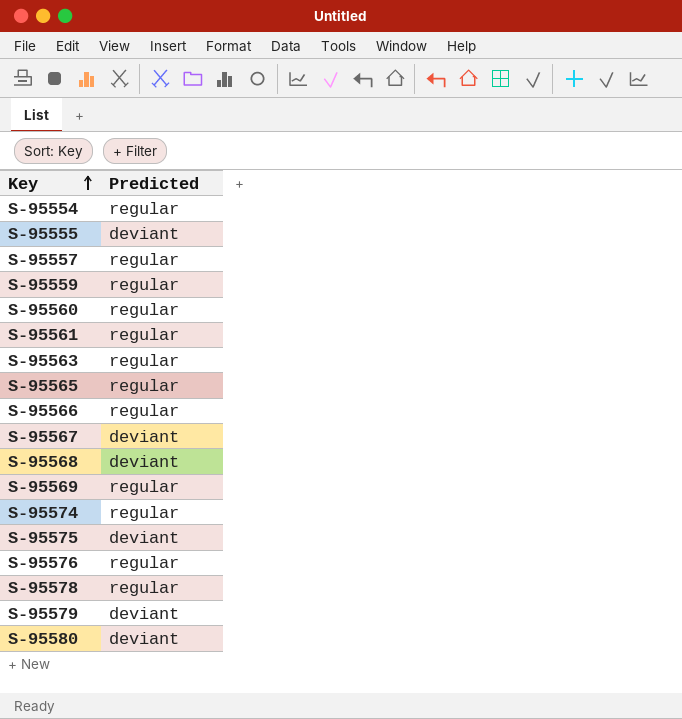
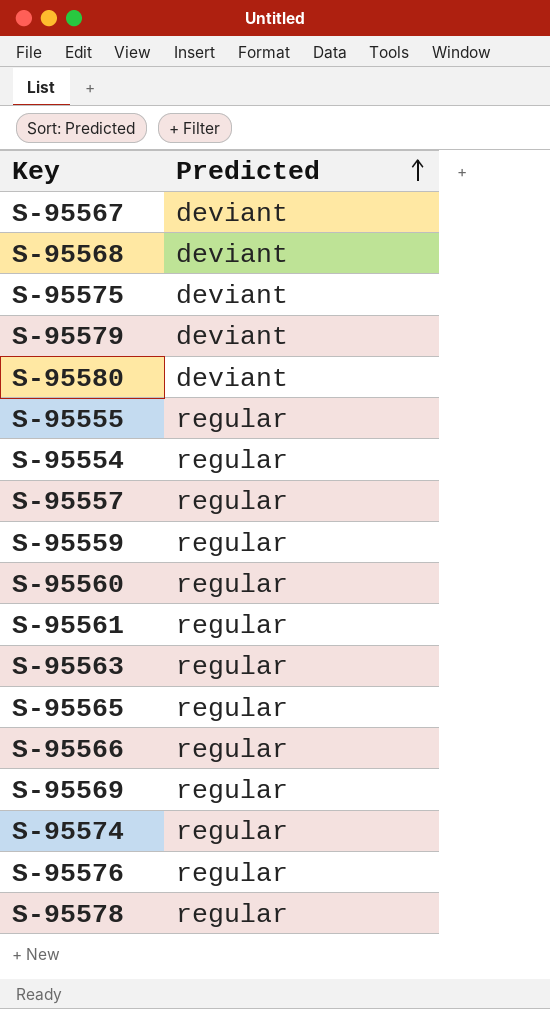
row order: Key ascending -> Predicted ascending
S-95555 | Predicted: deviant -> regular

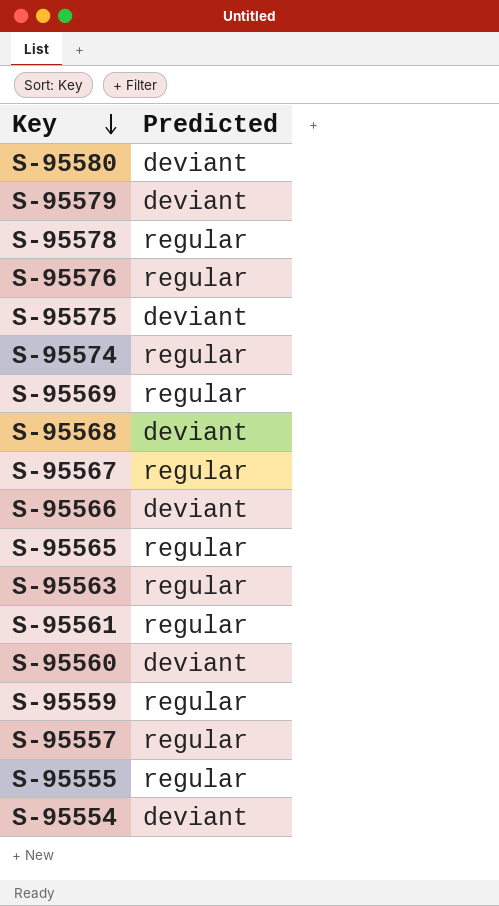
row order: Predicted ascending -> Key descending
S-95567 | Predicted: deviant -> regular
S-95566 | Predicted: regular -> deviant
S-95560 | Predicted: regular -> deviant
S-95554 | Predicted: regular -> deviant

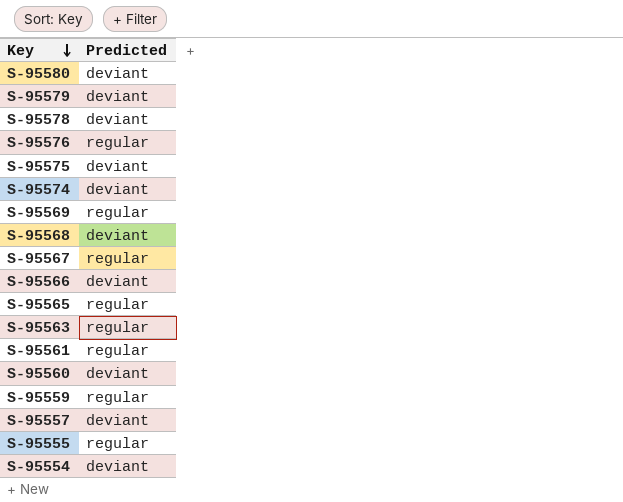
S-95578 | Predicted: regular -> deviant
S-95574 | Predicted: regular -> deviant
S-95557 | Predicted: regular -> deviant

